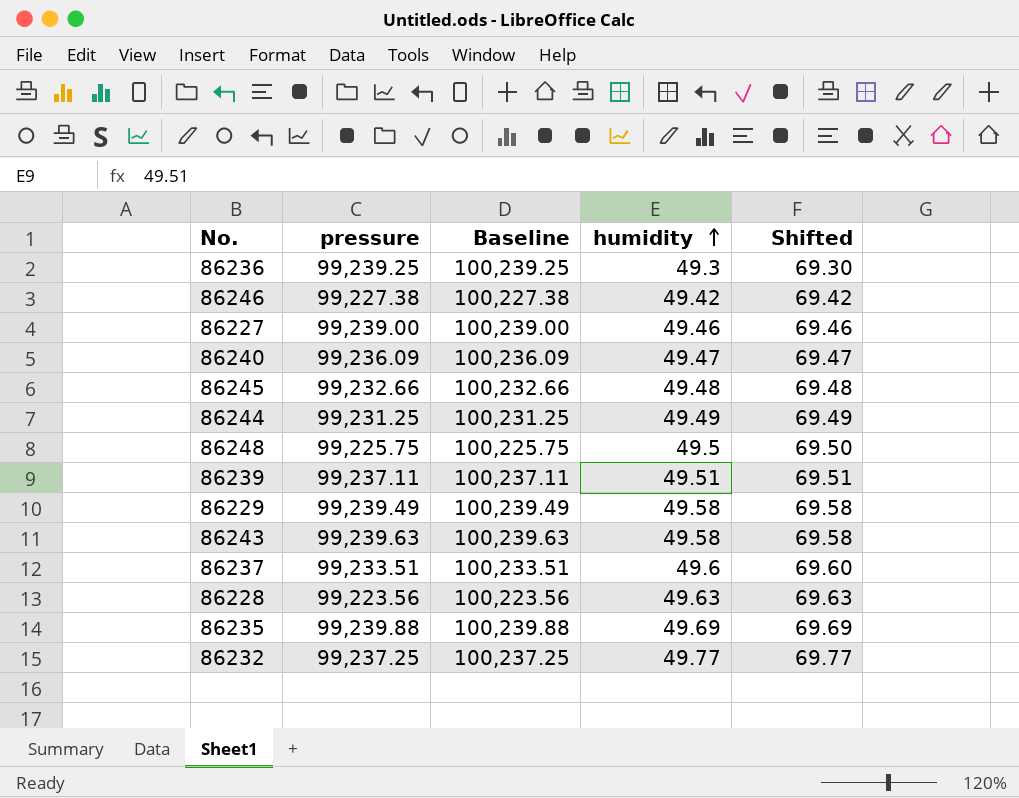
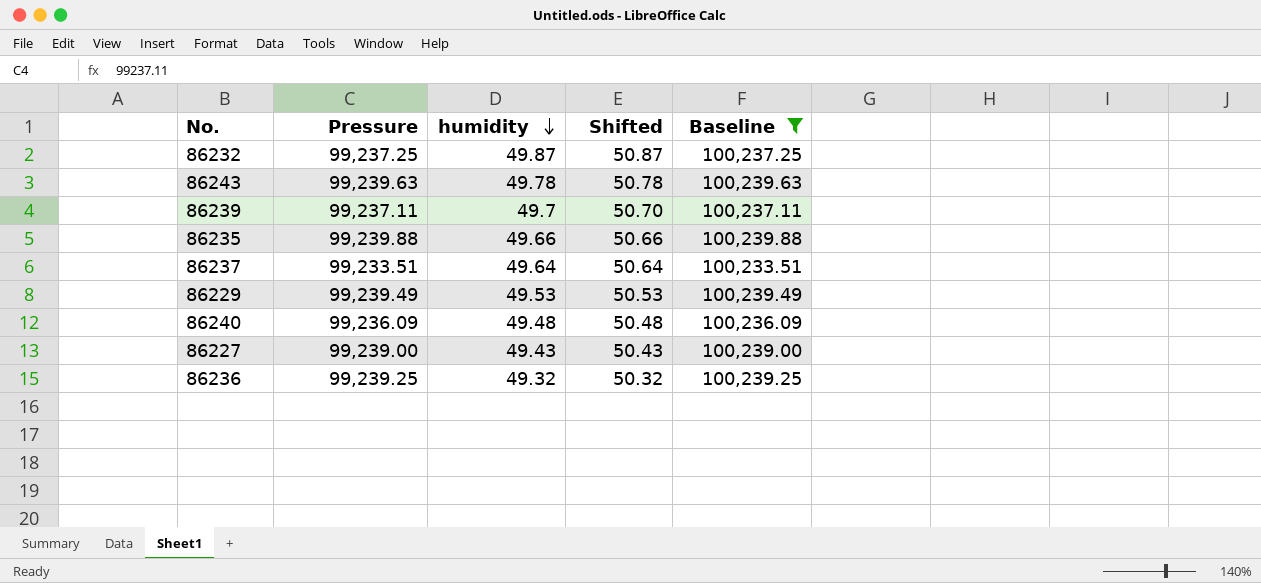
filter: none -> Baseline >= 100,233.51
row order: humidity ascending -> humidity descending
column name: pressure -> Pressure
column Shifted | formula: [humidity] + 20 -> [humidity] + 1
column Baseline | position: 3 -> 5
86232 | humidity: 49.77 -> 49.87
86243 | humidity: 49.58 -> 49.78
86239 | humidity: 49.51 -> 49.7
86235 | humidity: 49.69 -> 49.66
86237 | humidity: 49.6 -> 49.64
86229 | humidity: 49.58 -> 49.53
86240 | humidity: 49.47 -> 49.48
86227 | humidity: 49.46 -> 49.43
86236 | humidity: 49.3 -> 49.32

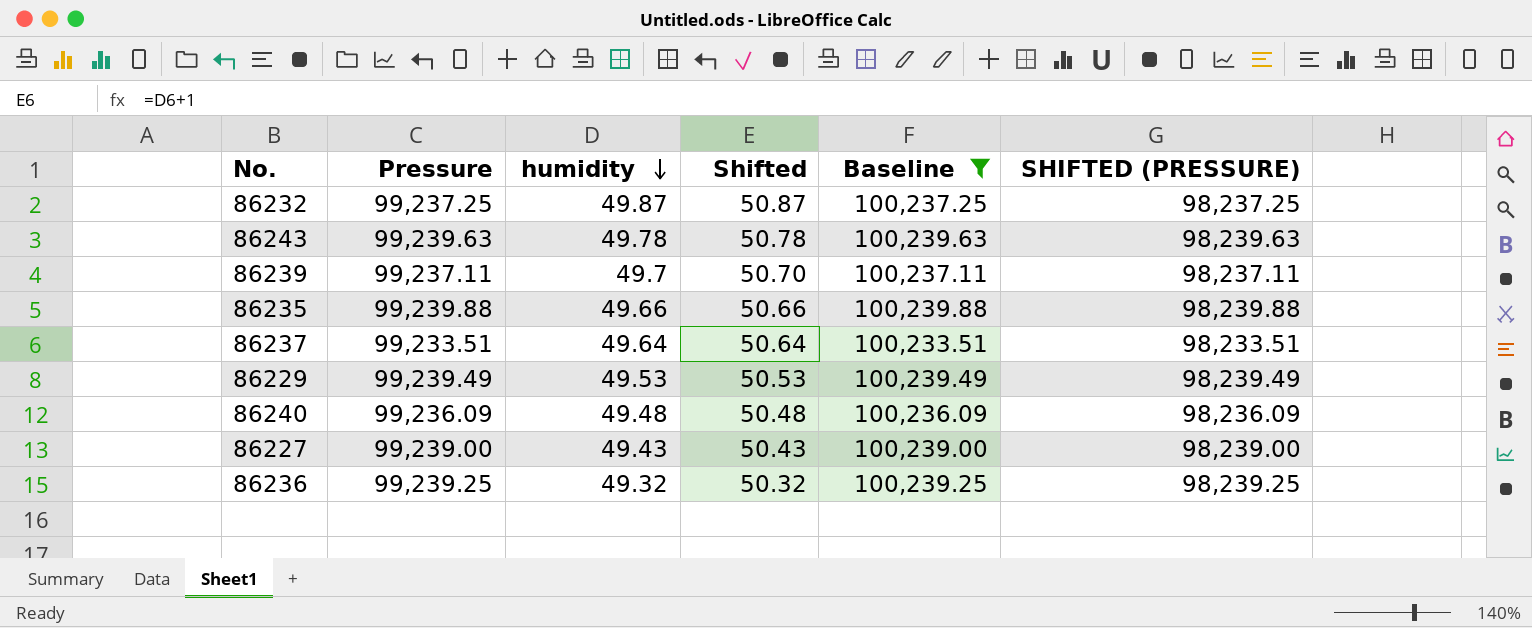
column SHIFTED (PRESSURE) | formula: none -> [Pressure] - 1000

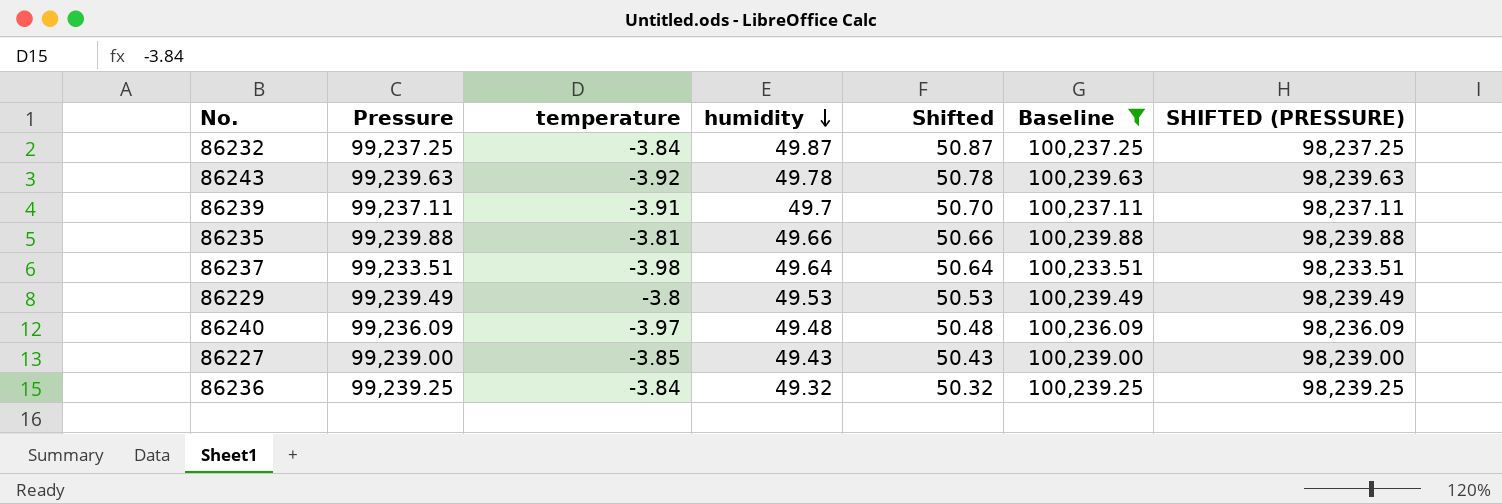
column temperature | position: none -> 3

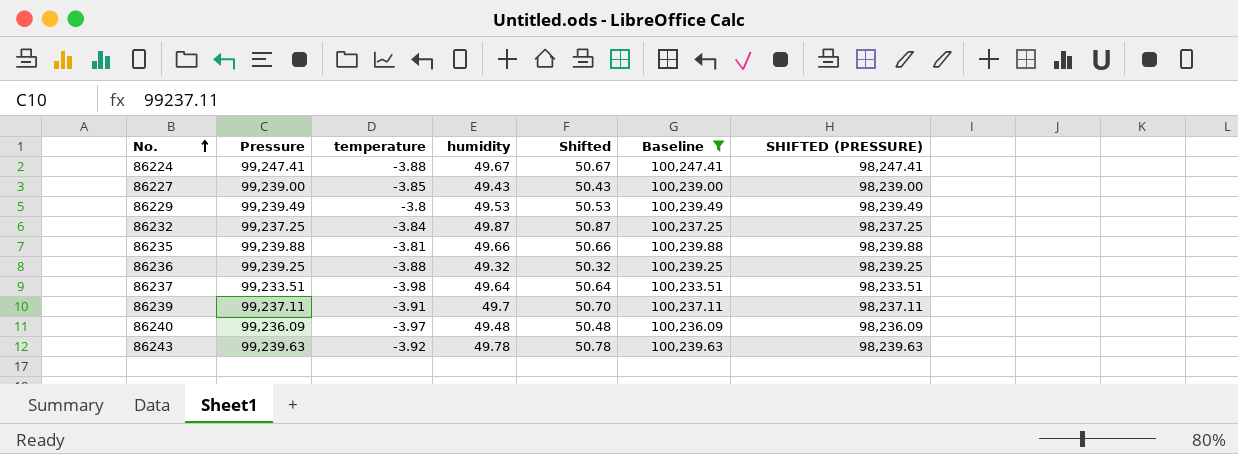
row order: humidity descending -> No. ascending
row 86224: none -> 99,247.41 | -3.88 | 49.67 | 50.67 | 100,247.41 | 98,247.41
86236 | temperature: -3.84 -> -3.88

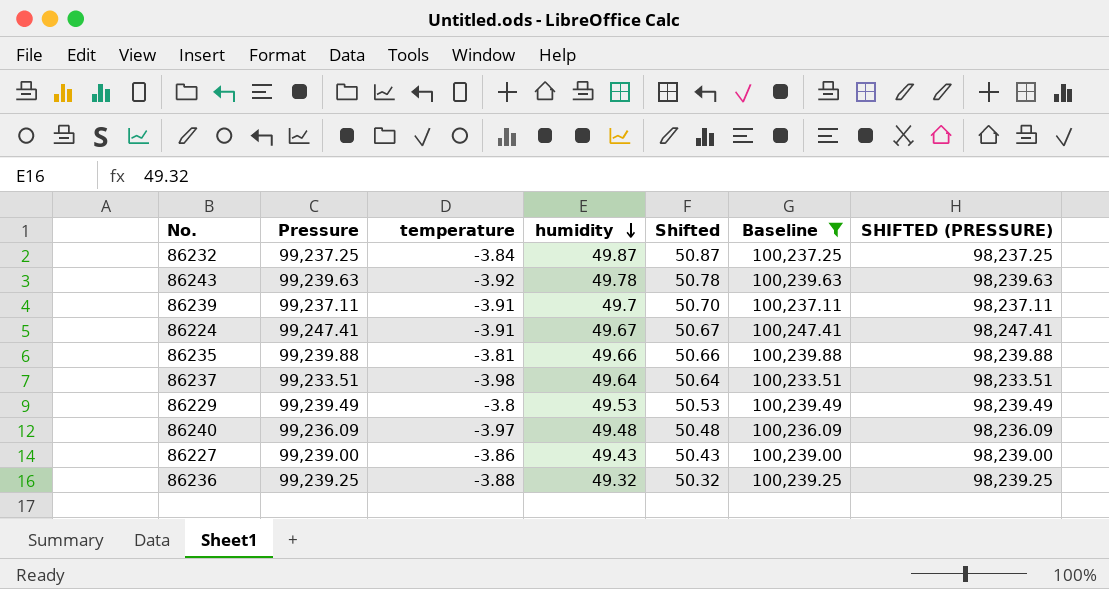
row order: No. ascending -> humidity descending
86224 | temperature: -3.88 -> -3.91
86227 | temperature: -3.85 -> -3.86

